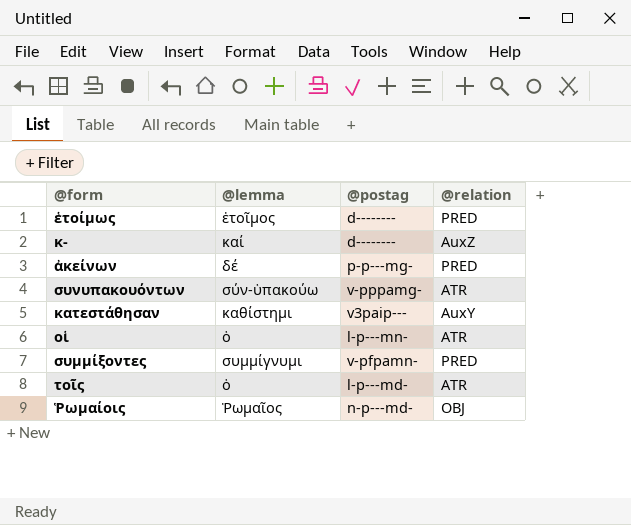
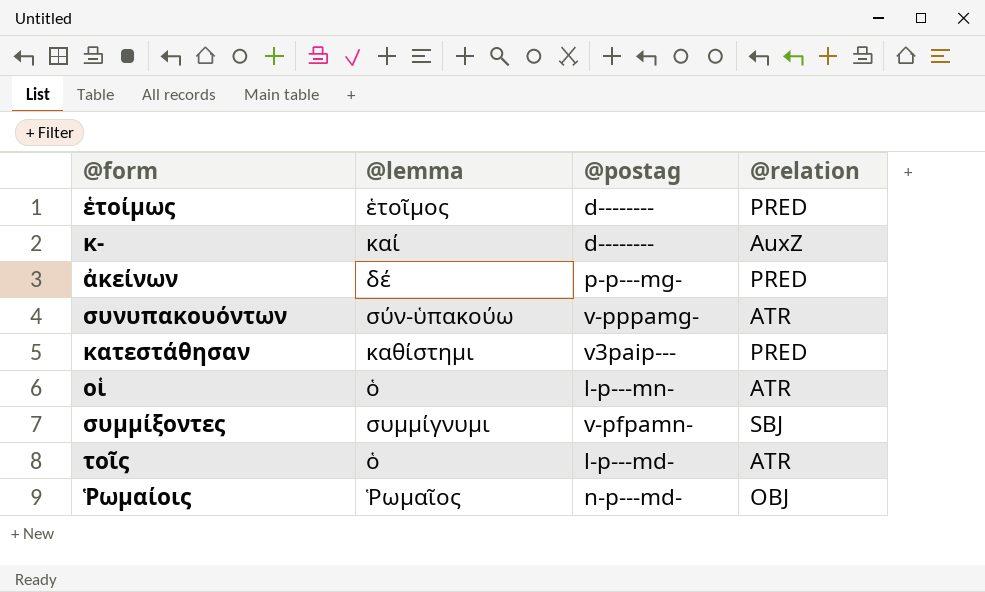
κατεστάθησαν | @relation: AuxY -> PRED
συμμίξοντες | @relation: PRED -> SBJ

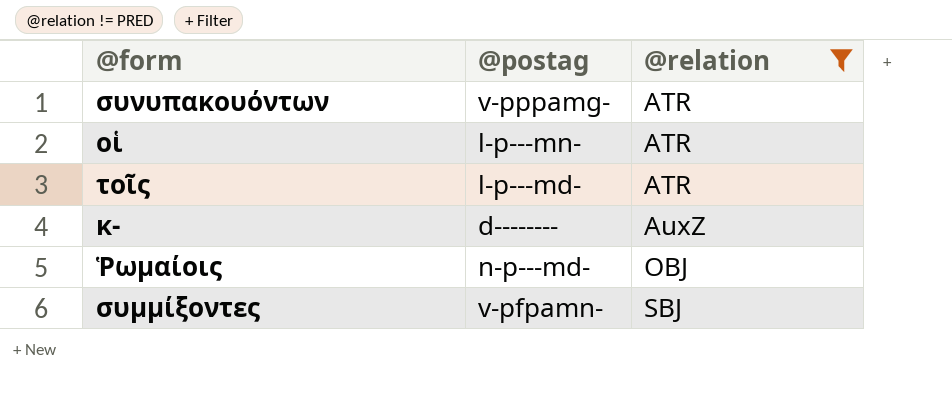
filter: none -> @relation != PRED
row order: none -> @relation ascending
column @lemma | position: 2 -> none

